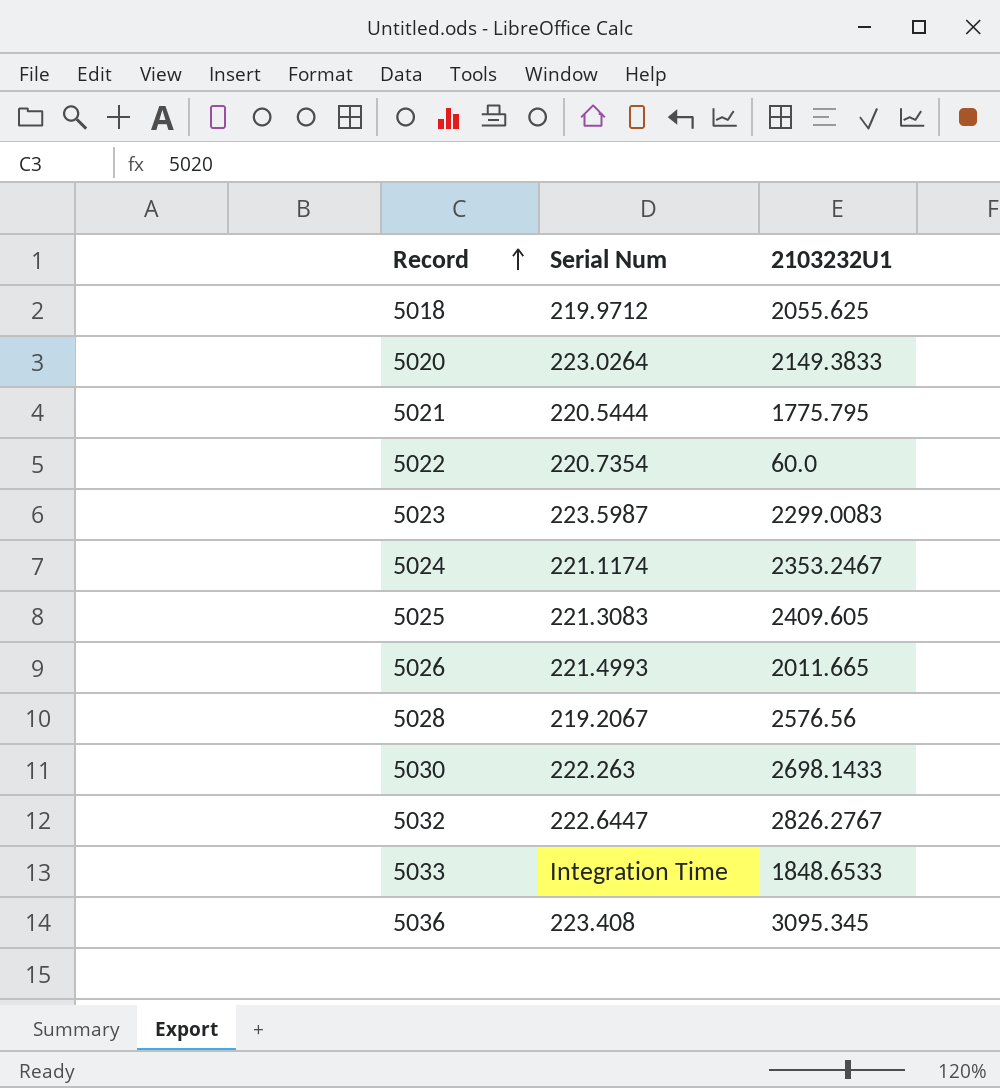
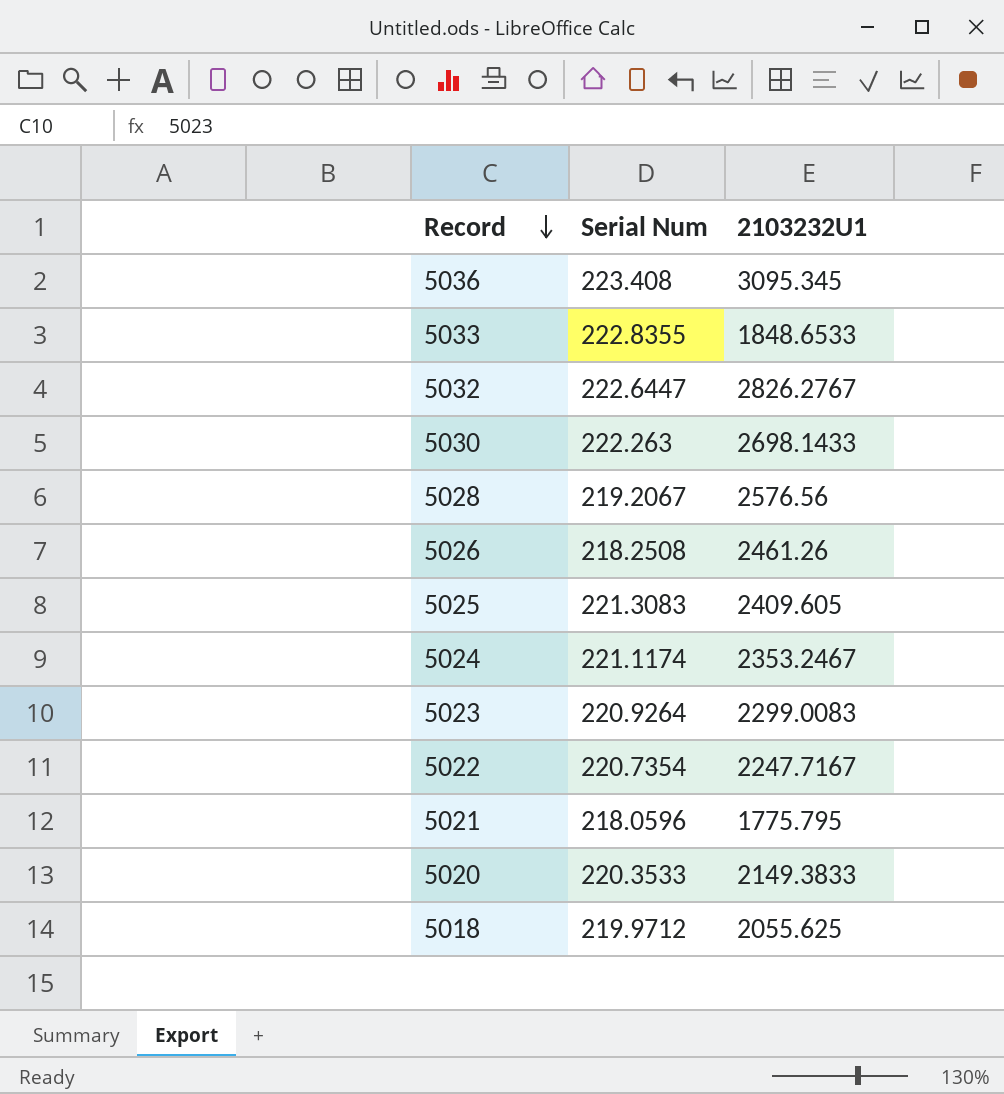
row order: Record ascending -> Record descending
5033 | Serial Num: Integration Time -> 222.8355
5026 | Serial Num: 221.4993 -> 218.2508
5026 | 2103232U1: 2011.665 -> 2461.26
5023 | Serial Num: 223.5987 -> 220.9264
5022 | 2103232U1: 60.0 -> 2247.7167
5021 | Serial Num: 220.5444 -> 218.0596
5020 | Serial Num: 223.0264 -> 220.3533

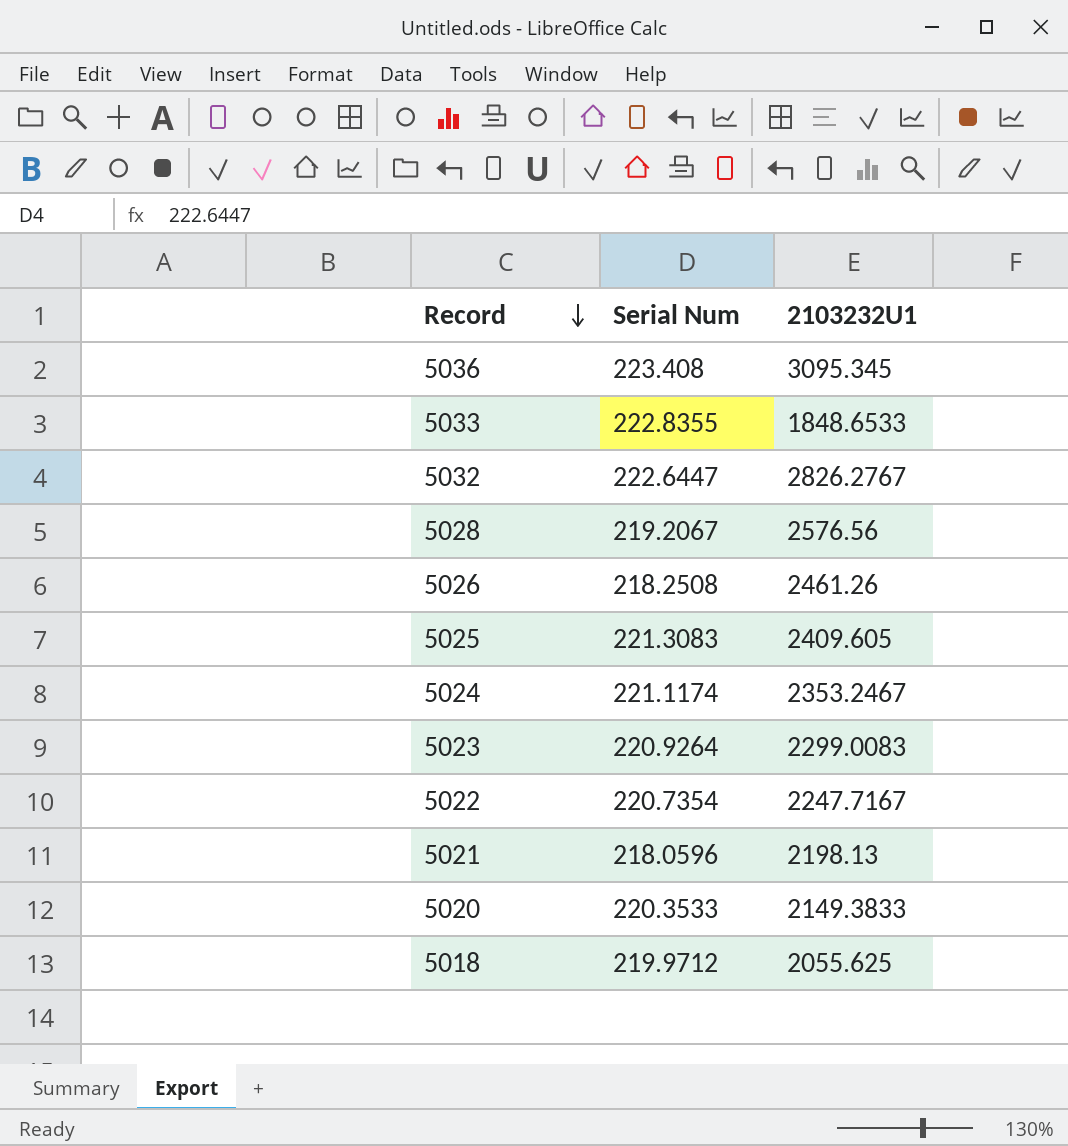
row 5030: 222.263 | 2698.1433 -> none
5021 | 2103232U1: 1775.795 -> 2198.13

